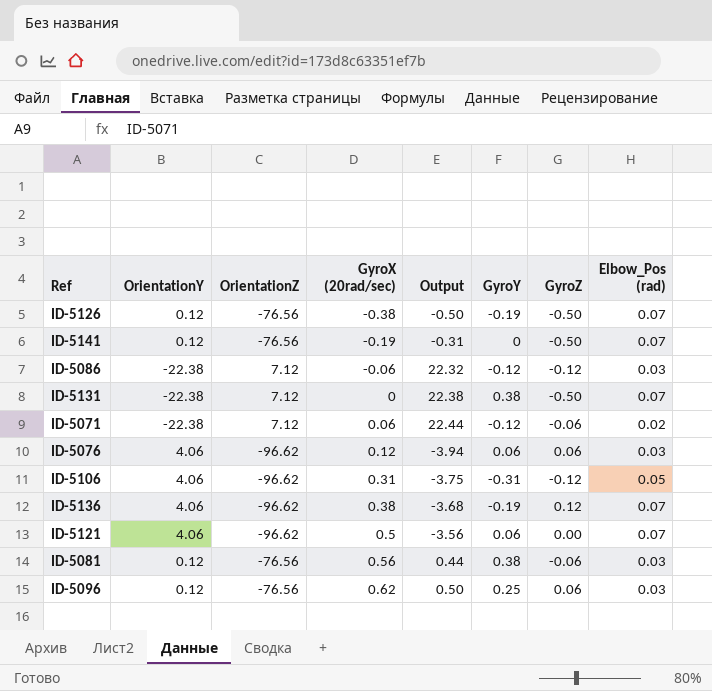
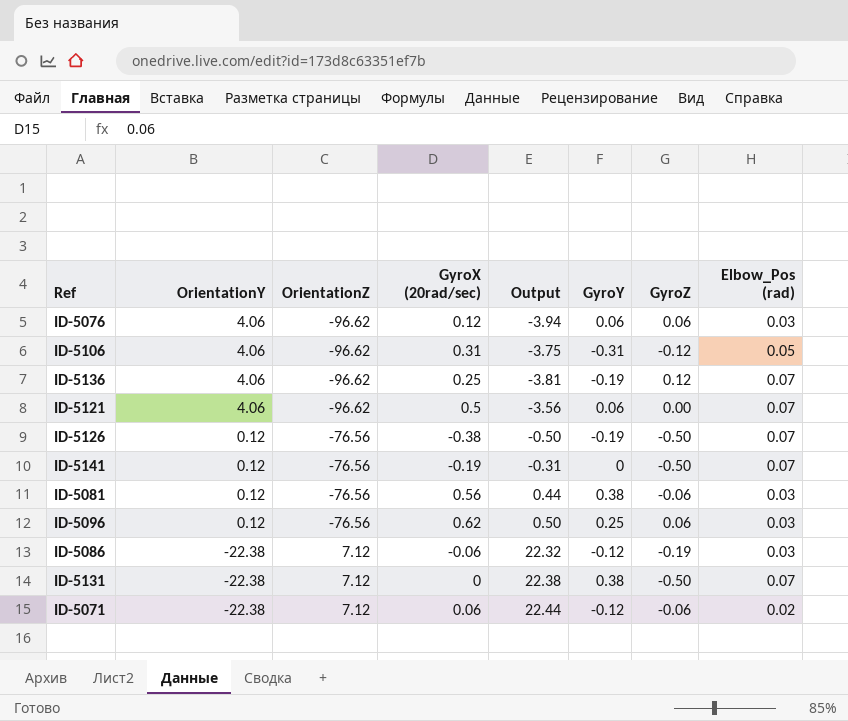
row order: GyroX (20rad/sec) ascending -> OrientationY descending
ID-5136 | GyroX (20rad/sec): 0.38 -> 0.25
ID-5136 | Output: -3.68 -> -3.81
ID-5086 | GyroZ: -0.12 -> -0.19

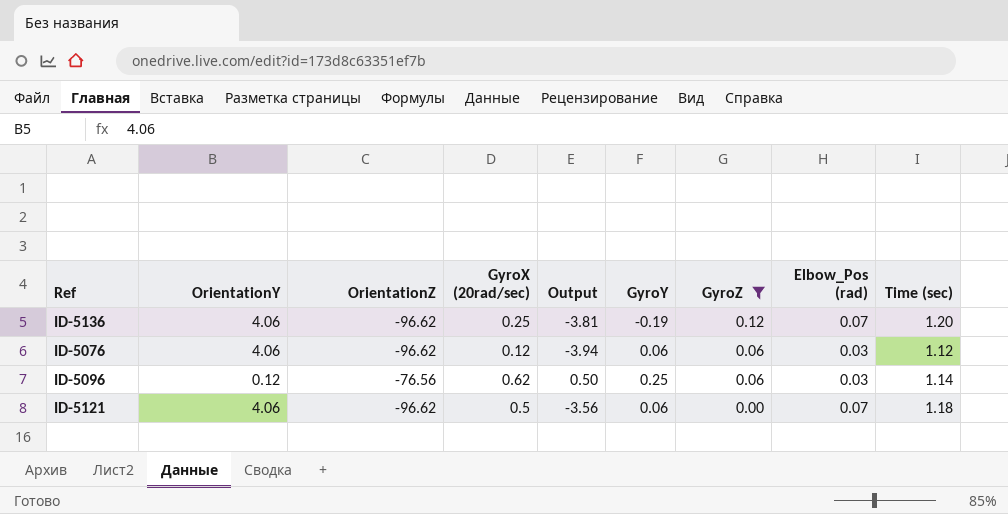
filter: none -> GyroZ >= 0.00
row order: OrientationY descending -> GyroZ descending
column Time (sec) | position: none -> 9

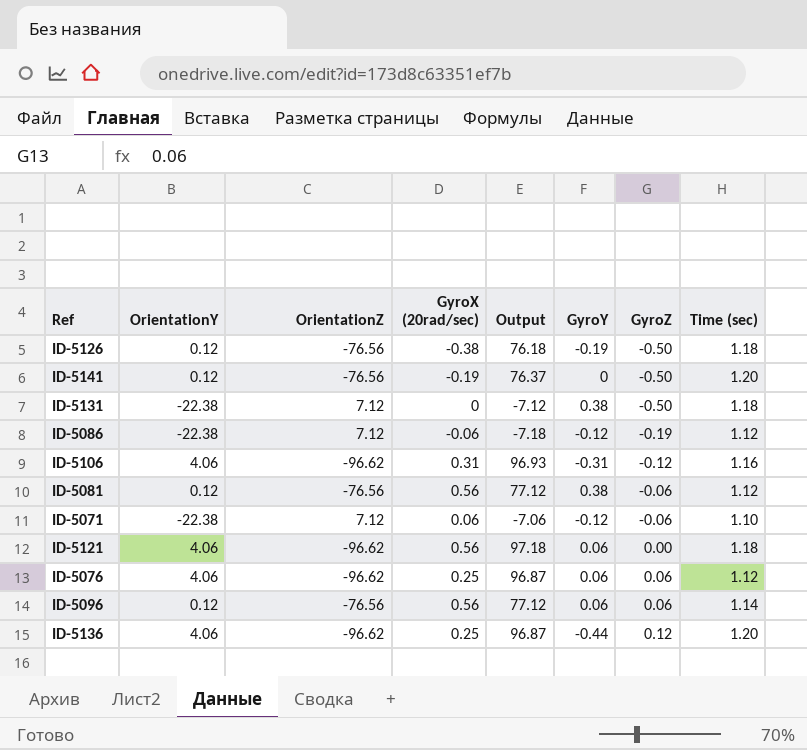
filter: GyroZ >= 0.00 -> none
row order: GyroZ descending -> GyroZ ascending
column Elbow_Pos (rad) | position: 8 -> none
column Output | formula: [GyroX (20rad/sec)] - [OrientationY] -> [GyroX (20rad/sec)] - [OrientationZ]
ID-5121 | GyroX (20rad/sec): 0.5 -> 0.56
ID-5076 | GyroX (20rad/sec): 0.12 -> 0.25
ID-5096 | GyroX (20rad/sec): 0.62 -> 0.56
ID-5096 | GyroY: 0.25 -> 0.06
ID-5136 | GyroY: -0.19 -> -0.44

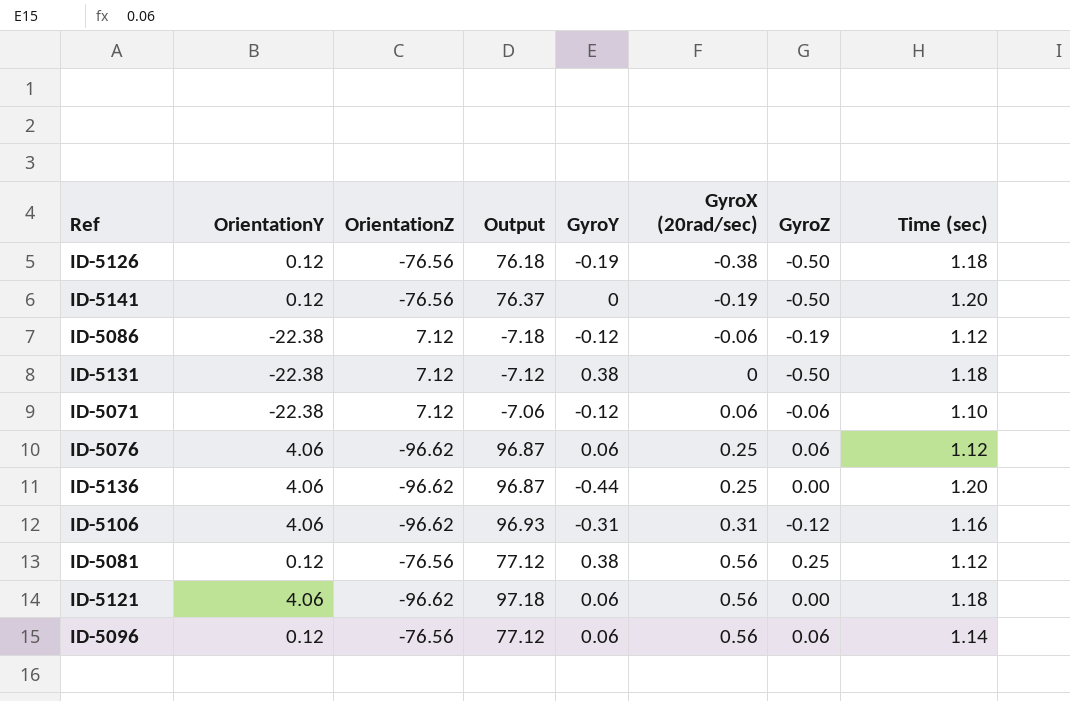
row order: GyroZ ascending -> GyroX (20rad/sec) ascending
column GyroX (20rad/sec) | position: 4 -> 6
ID-5136 | GyroZ: 0.12 -> 0.00
ID-5081 | GyroZ: -0.06 -> 0.25

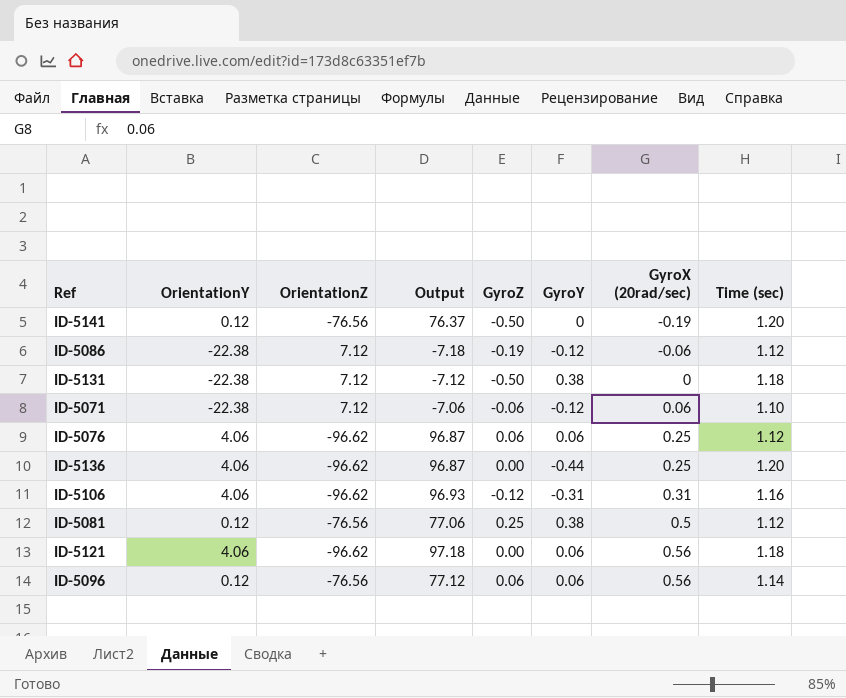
column GyroZ | position: 7 -> 5
row ID-5126: 0.12 | -76.56 | 76.18 | -0.19 | -0.38 | -0.50 | 1.18 -> none
ID-5081 | Output: 77.12 -> 77.06
ID-5081 | GyroX (20rad/sec): 0.56 -> 0.5

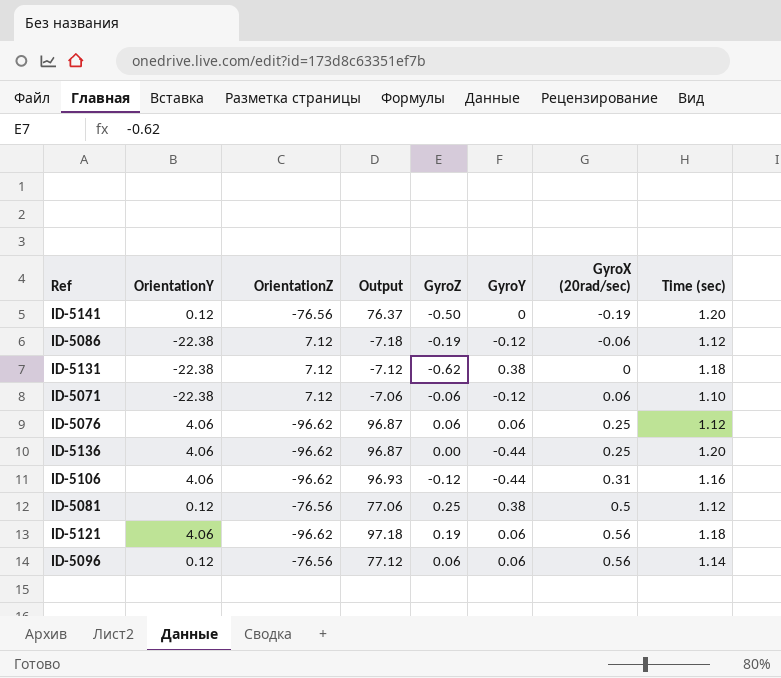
ID-5131 | GyroZ: -0.50 -> -0.62
ID-5106 | GyroY: -0.31 -> -0.44
ID-5121 | GyroZ: 0.00 -> 0.19

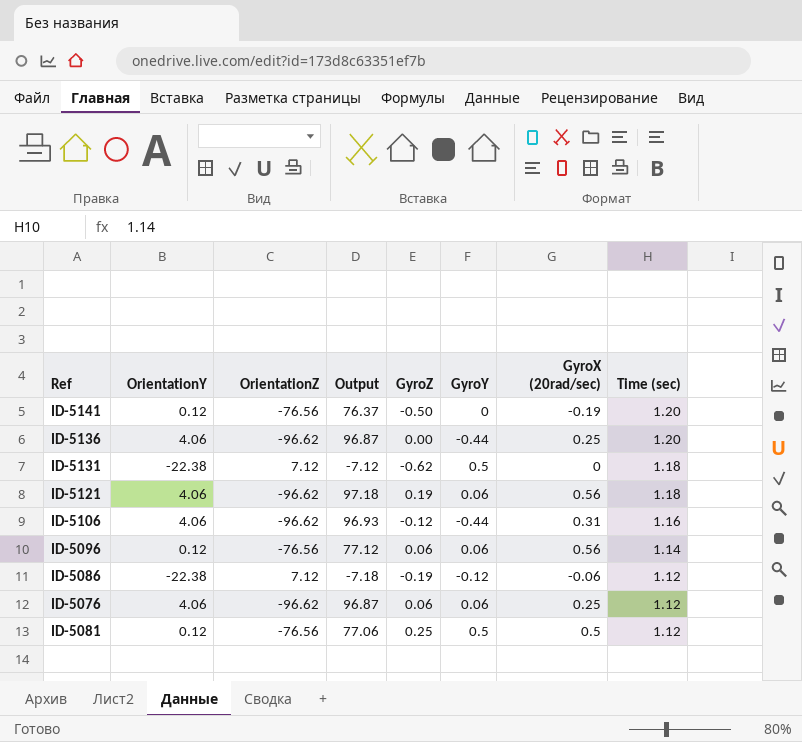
row order: GyroX (20rad/sec) ascending -> Time (sec) descending
row ID-5071: -22.38 | 7.12 | -7.06 | -0.06 | -0.12 | 0.06 | 1.10 -> none
ID-5131 | GyroY: 0.38 -> 0.5
ID-5081 | GyroY: 0.38 -> 0.5

